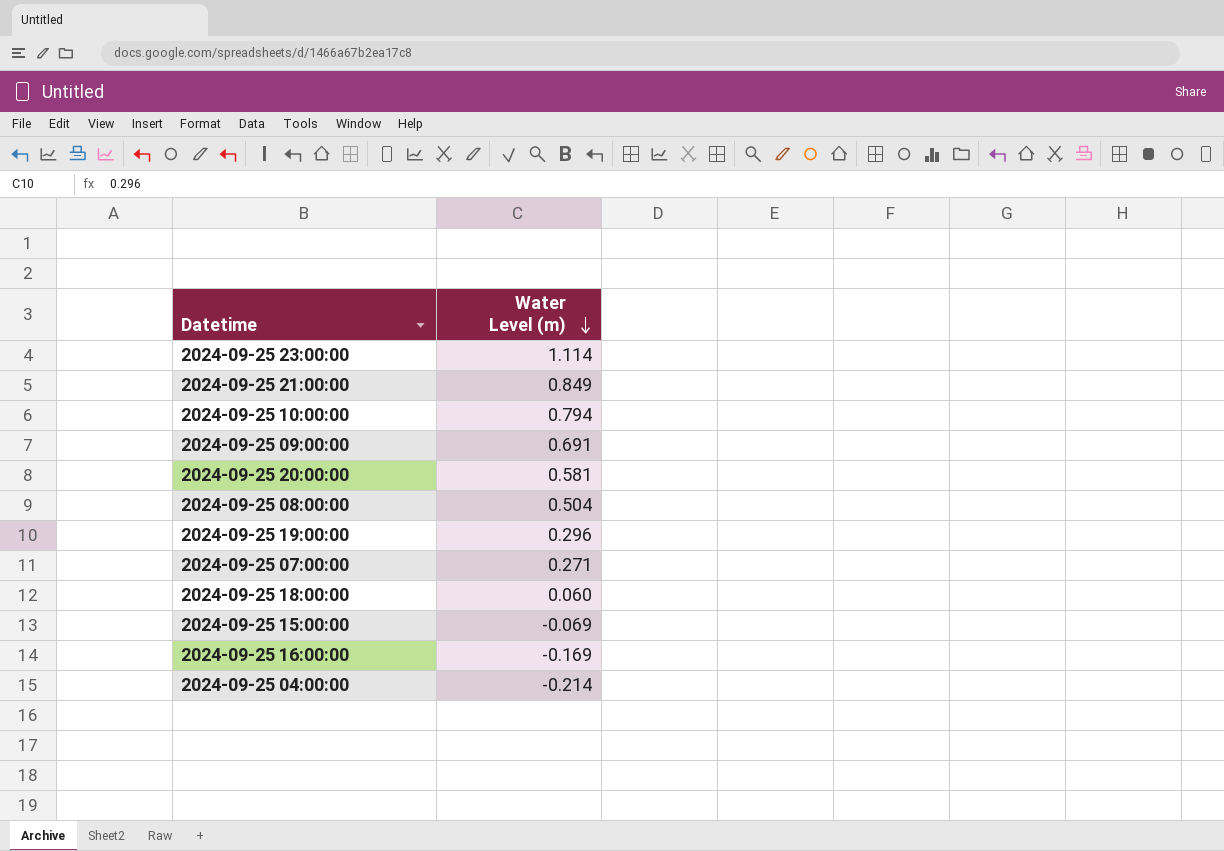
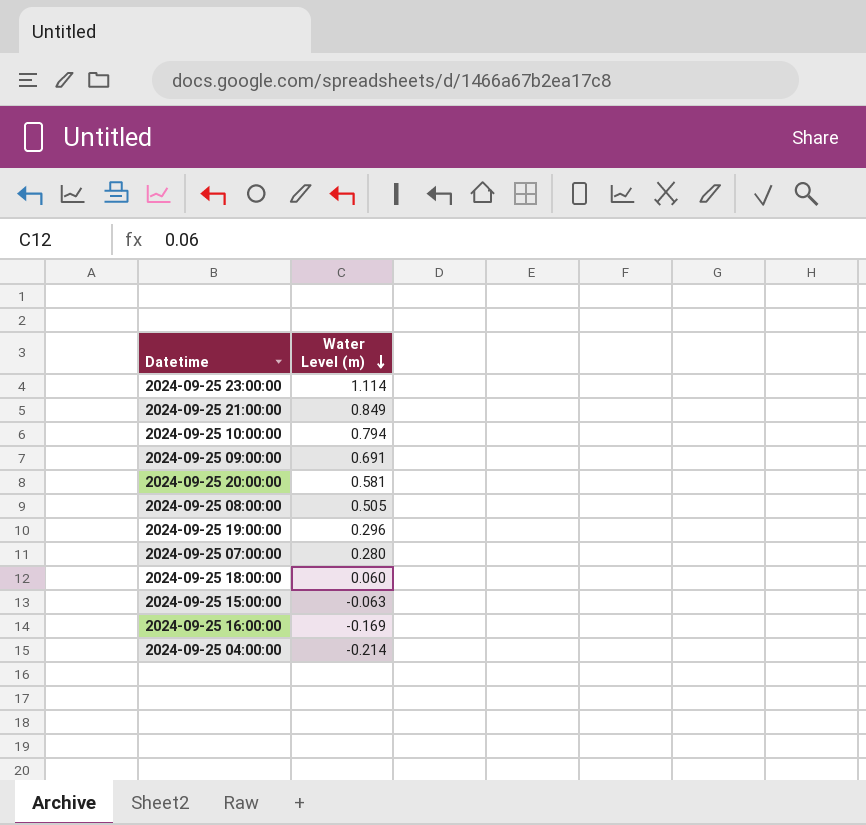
2024-09-25 08:00:00 | Water Level (m): 0.504 -> 0.505
2024-09-25 07:00:00 | Water Level (m): 0.271 -> 0.280
2024-09-25 15:00:00 | Water Level (m): -0.069 -> -0.063

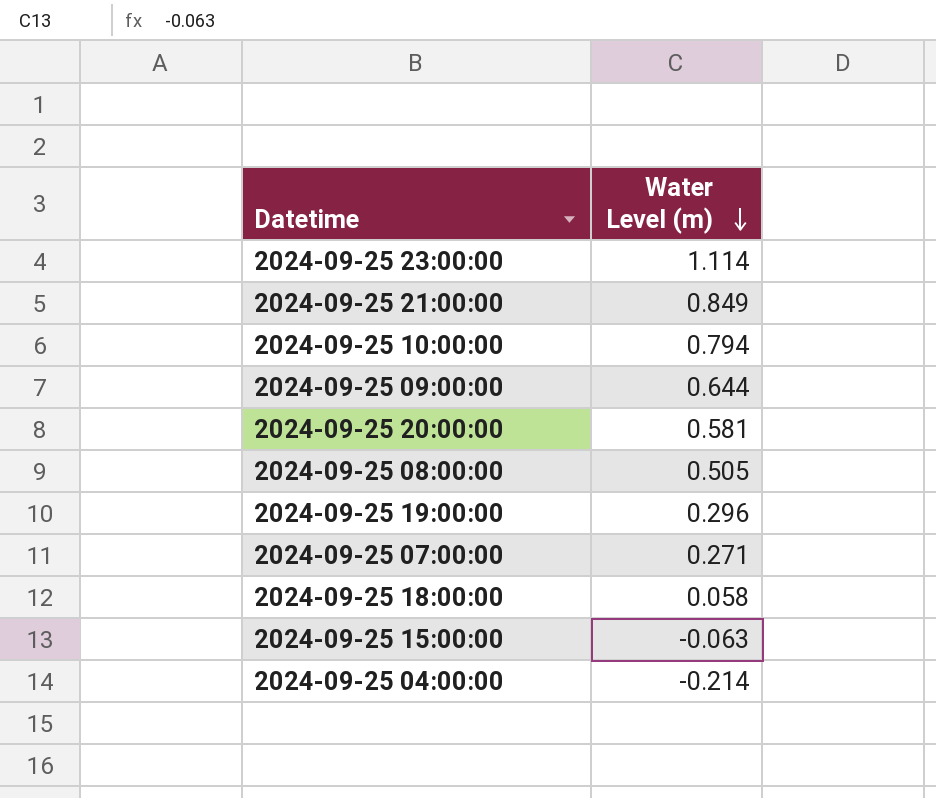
row 2024-09-25 16:00:00: -0.169 -> none
2024-09-25 09:00:00 | Water Level (m): 0.691 -> 0.644
2024-09-25 07:00:00 | Water Level (m): 0.280 -> 0.271
2024-09-25 18:00:00 | Water Level (m): 0.060 -> 0.058

